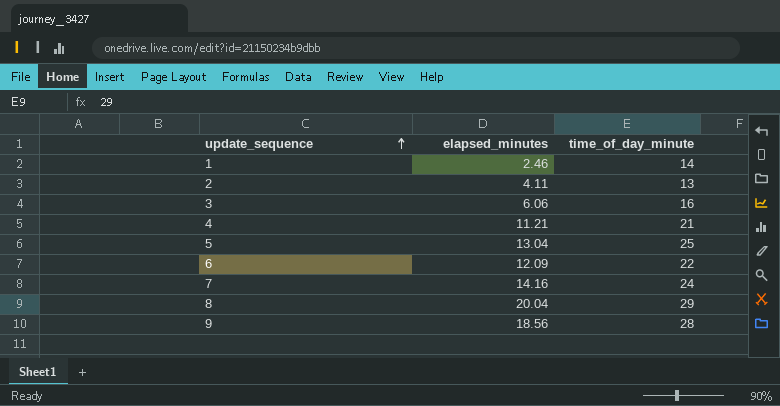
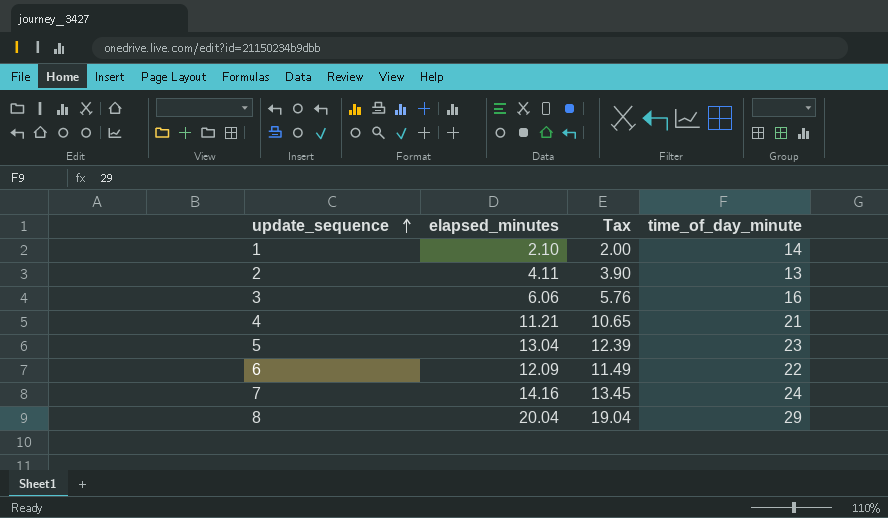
column Tax | formula: none -> [elapsed_minutes] * 0.95
row 9: 18.56 | 28 -> none
1 | elapsed_minutes: 2.46 -> 2.10
5 | time_of_day_minute: 25 -> 23

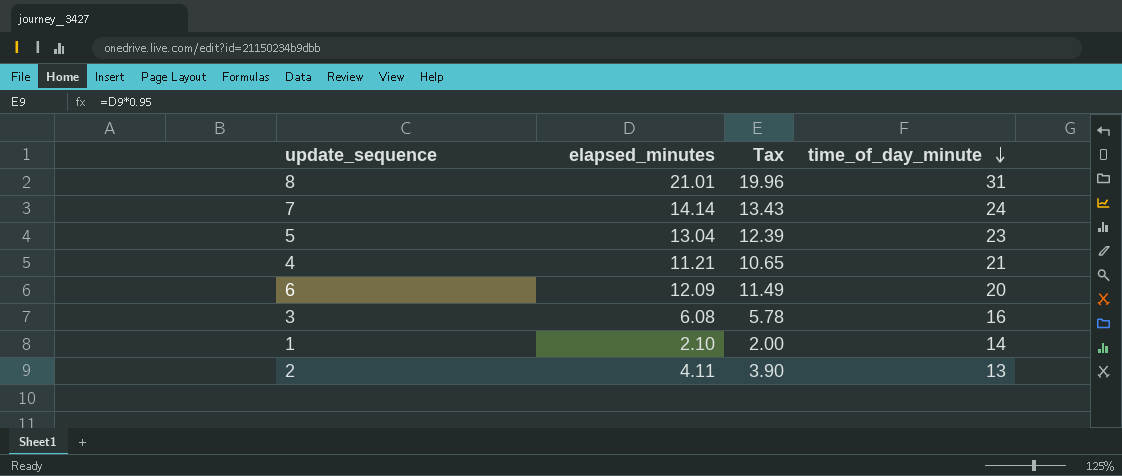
row order: update_sequence ascending -> time_of_day_minute descending
8 | elapsed_minutes: 20.04 -> 21.01
8 | Tax: 19.04 -> 19.96
8 | time_of_day_minute: 29 -> 31
7 | elapsed_minutes: 14.16 -> 14.14
7 | Tax: 13.45 -> 13.43
6 | time_of_day_minute: 22 -> 20
3 | elapsed_minutes: 6.06 -> 6.08
3 | Tax: 5.76 -> 5.78

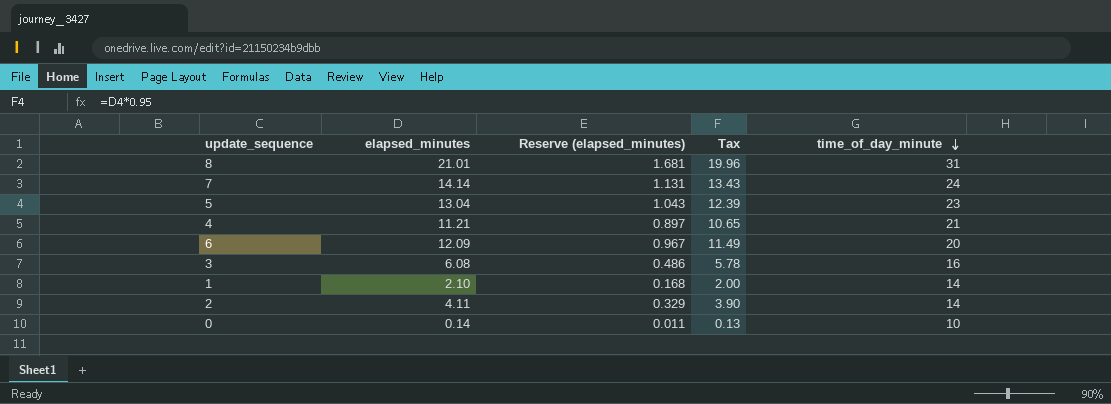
column Reserve (elapsed_minutes) | formula: none -> [elapsed_minutes] * 0.08
2 | time_of_day_minute: 13 -> 14
row 0: none -> 0.14 | 0.011 | 0.13 | 10

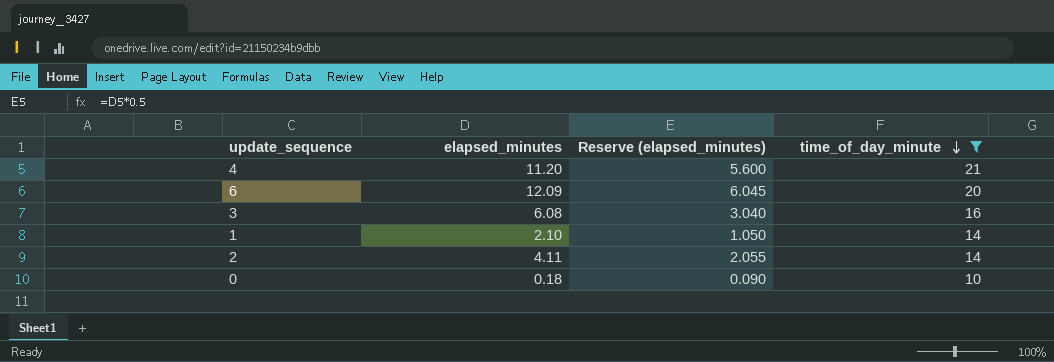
filter: none -> time_of_day_minute <= 21
column Tax | formula: [elapsed_minutes] * 0.95 -> none
column Reserve (elapsed_minutes) | formula: [elapsed_minutes] * 0.08 -> [elapsed_minutes] * 0.5
4 | elapsed_minutes: 11.21 -> 11.20
0 | elapsed_minutes: 0.14 -> 0.18

